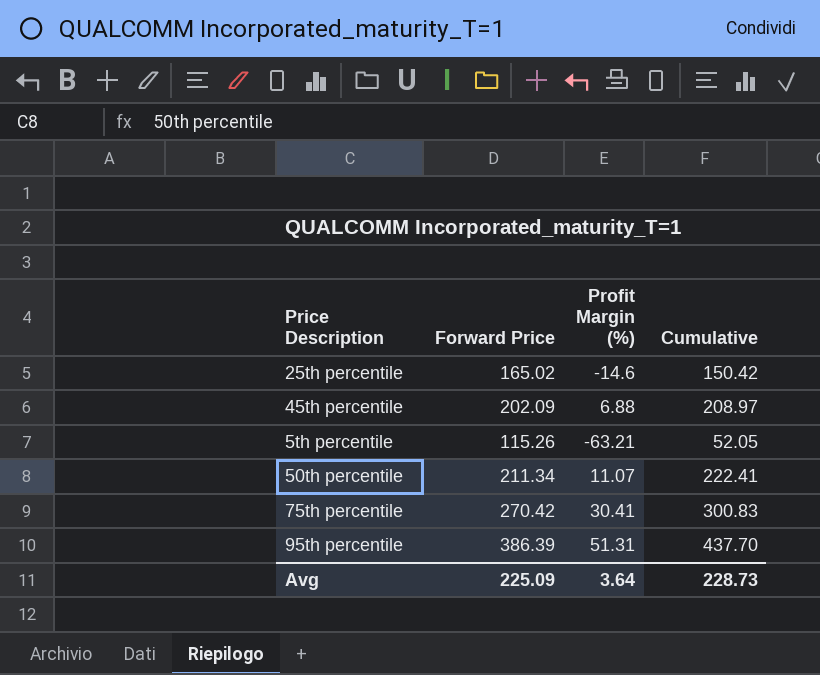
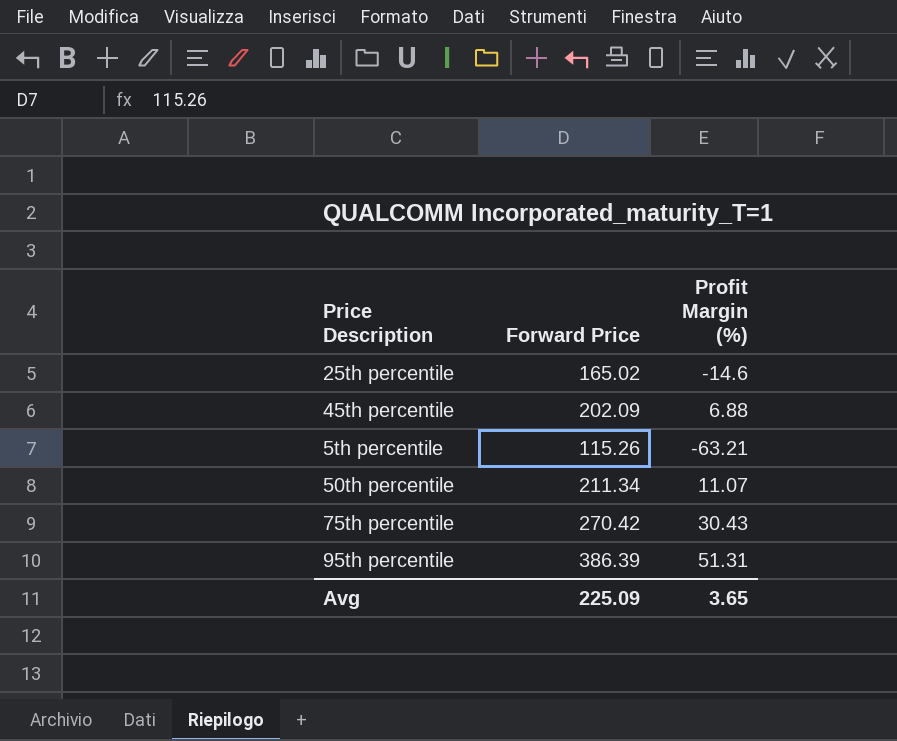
column Cumulative | formula: [Forward Price] + [Profit Margin (%)] -> none
75th percentile | Profit Margin (%): 30.41 -> 30.43
Avg | Profit Margin (%): 3.64 -> 3.65

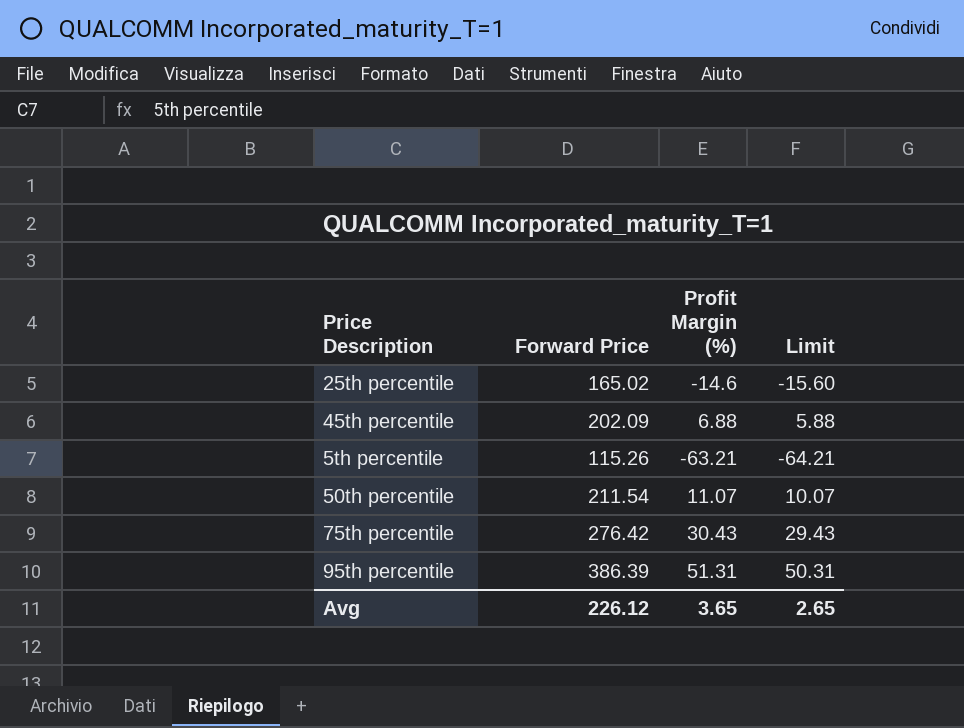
column Limit | formula: none -> [Profit Margin (%)] - 1
50th percentile | Forward Price: 211.34 -> 211.54
75th percentile | Forward Price: 270.42 -> 276.42
Avg | Forward Price: 225.09 -> 226.12

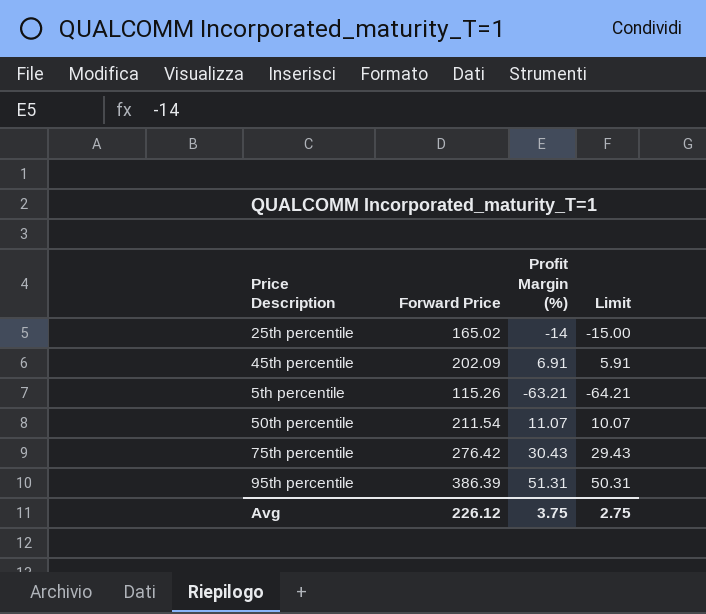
25th percentile | Profit Margin (%): -14.6 -> -14
25th percentile | Limit: -15.60 -> -15.00
45th percentile | Profit Margin (%): 6.88 -> 6.91
45th percentile | Limit: 5.88 -> 5.91
Avg | Profit Margin (%): 3.65 -> 3.75
Avg | Limit: 2.65 -> 2.75

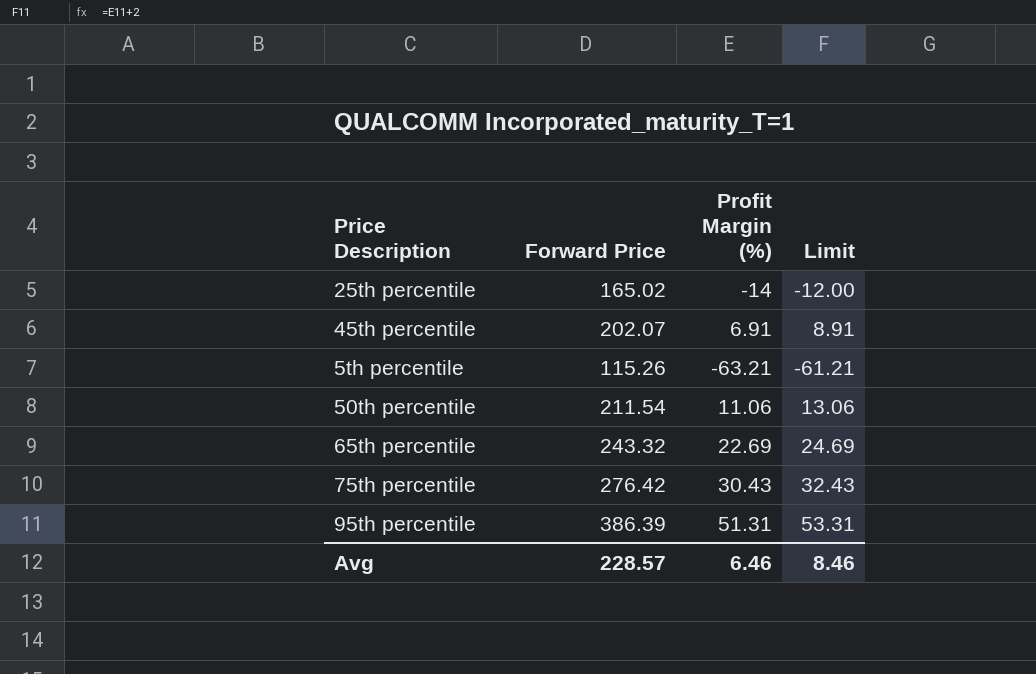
column Limit | formula: [Profit Margin (%)] - 1 -> [Profit Margin (%)] + 2
45th percentile | Forward Price: 202.09 -> 202.07
50th percentile | Profit Margin (%): 11.07 -> 11.06
row 65th percentile: none -> 243.32 | 22.69 | 24.69
Avg | Forward Price: 226.12 -> 228.57
Avg | Profit Margin (%): 3.75 -> 6.46
Avg | Limit: 2.75 -> 8.46

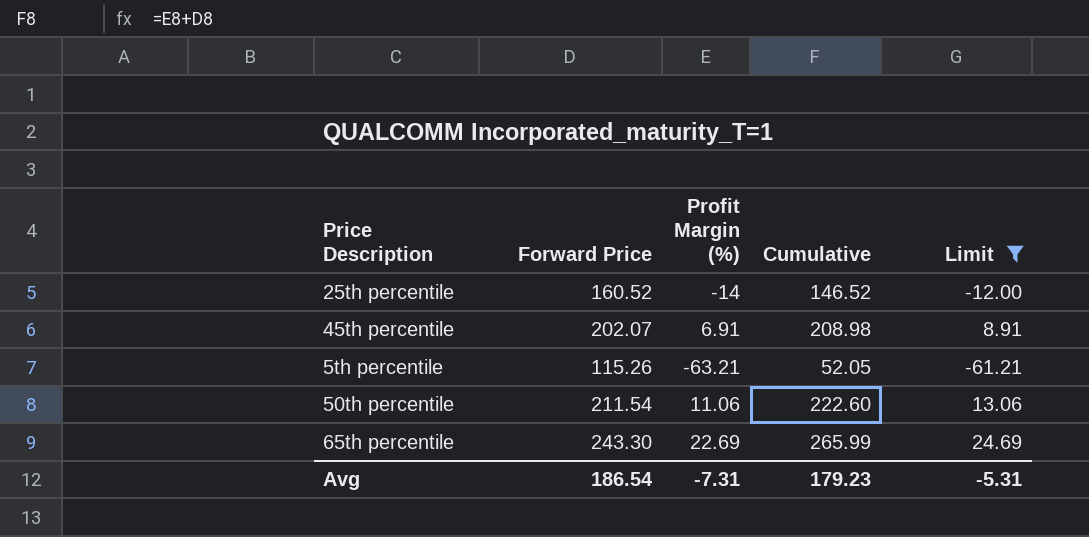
filter: none -> Limit <= 24.69
column Cumulative | formula: none -> [Forward Price] + [Profit Margin (%)]
25th percentile | Forward Price: 165.02 -> 160.52
65th percentile | Forward Price: 243.32 -> 243.30
Avg | Forward Price: 228.57 -> 186.54
Avg | Profit Margin (%): 6.46 -> -7.31
Avg | Limit: 8.46 -> -5.31

